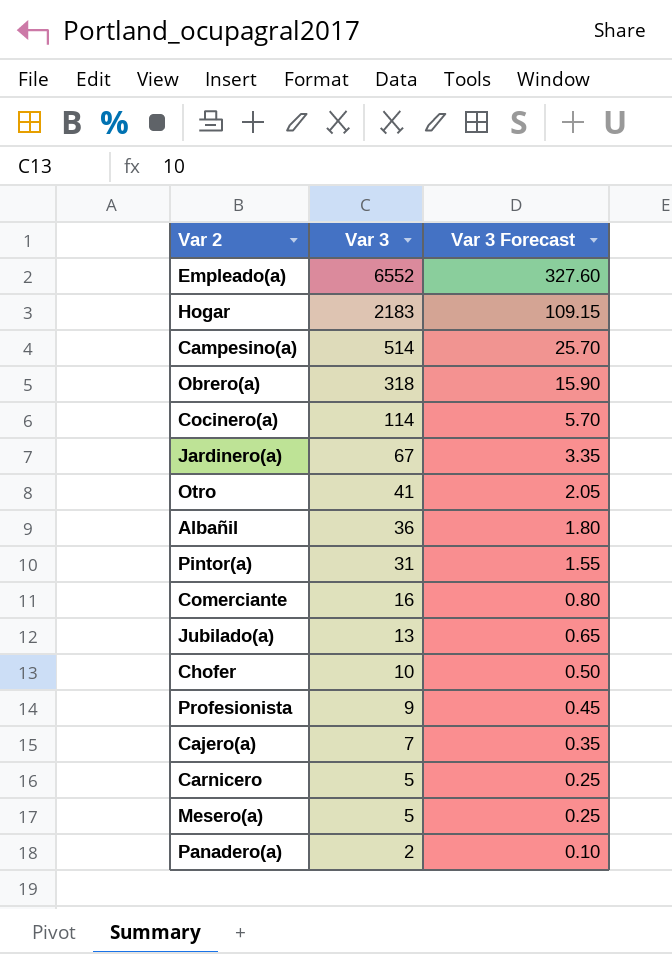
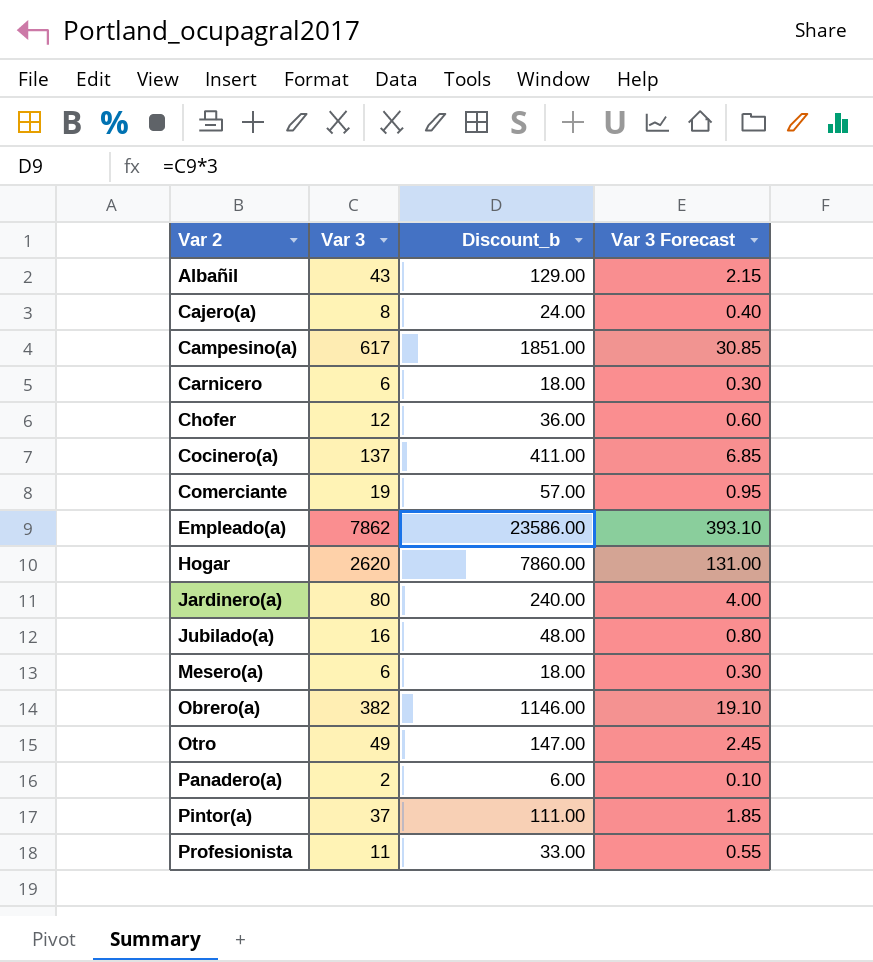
row order: Var 3 descending -> Var 2 ascending
column Discount_b | formula: none -> [Var 3] * 3
Albañil | Var 3: 36 -> 43
Albañil | Var 3 Forecast: 1.80 -> 2.15
Cajero(a) | Var 3: 7 -> 8
Cajero(a) | Var 3 Forecast: 0.35 -> 0.40
Campesino(a) | Var 3: 514 -> 617
Campesino(a) | Var 3 Forecast: 25.70 -> 30.85
Carnicero | Var 3: 5 -> 6
Carnicero | Var 3 Forecast: 0.25 -> 0.30
Chofer | Var 3: 10 -> 12
Chofer | Var 3 Forecast: 0.50 -> 0.60
Cocinero(a) | Var 3: 114 -> 137
Cocinero(a) | Var 3 Forecast: 5.70 -> 6.85
Comerciante | Var 3: 16 -> 19
Comerciante | Var 3 Forecast: 0.80 -> 0.95
Empleado(a) | Var 3: 6552 -> 7862
Empleado(a) | Var 3 Forecast: 327.60 -> 393.10
Hogar | Var 3: 2183 -> 2620
Hogar | Var 3 Forecast: 109.15 -> 131.00
Jardinero(a) | Var 3: 67 -> 80
Jardinero(a) | Var 3 Forecast: 3.35 -> 4.00
Jubilado(a) | Var 3: 13 -> 16
Jubilado(a) | Var 3 Forecast: 0.65 -> 0.80
Mesero(a) | Var 3: 5 -> 6
Mesero(a) | Var 3 Forecast: 0.25 -> 0.30
Obrero(a) | Var 3: 318 -> 382
Obrero(a) | Var 3 Forecast: 15.90 -> 19.10
Otro | Var 3: 41 -> 49
Otro | Var 3 Forecast: 2.05 -> 2.45
Pintor(a) | Var 3: 31 -> 37
Pintor(a) | Var 3 Forecast: 1.55 -> 1.85
Profesionista | Var 3: 9 -> 11
Profesionista | Var 3 Forecast: 0.45 -> 0.55

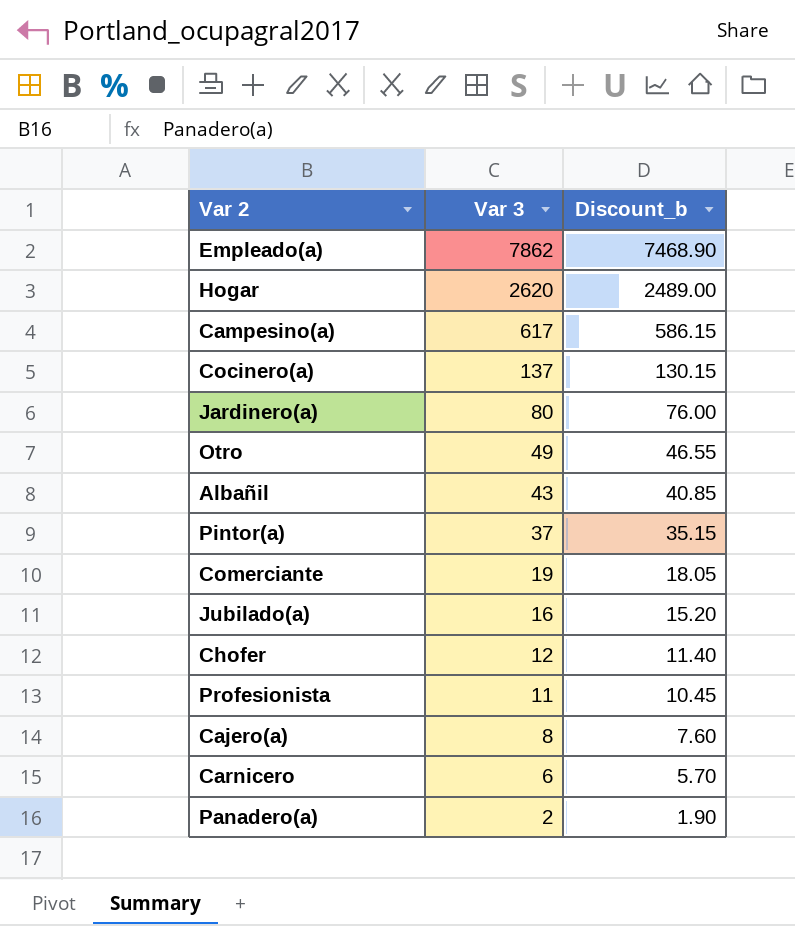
row order: Var 2 ascending -> Var 3 descending
column Var 3 Forecast | formula: [Var 3] * 0.05 -> none
column Discount_b | formula: [Var 3] * 3 -> [Var 3] * 0.95
row Mesero(a): 6 | 18.00 | 0.30 -> none
row Obrero(a): 382 | 1146.00 | 19.10 -> none

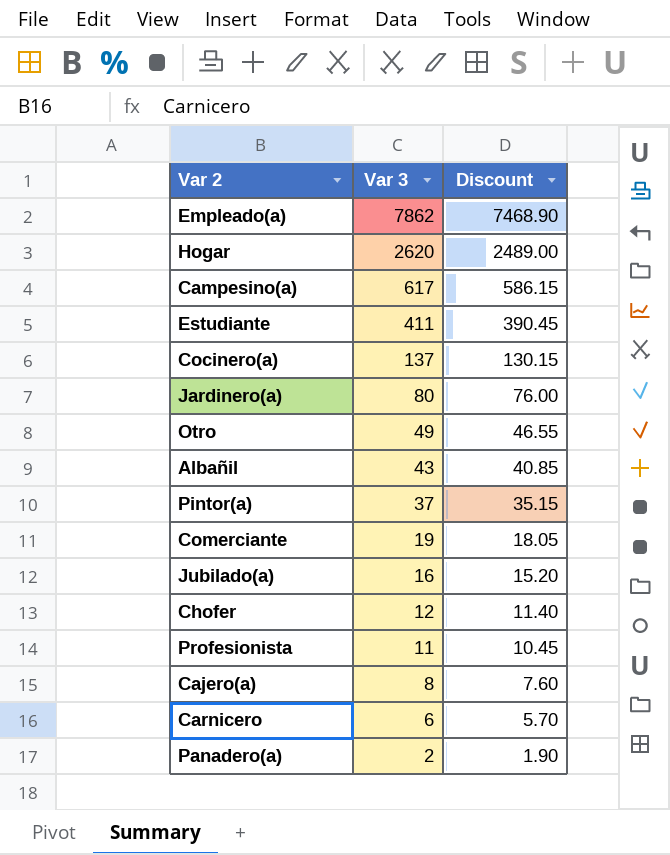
column name: Discount_b -> Discount
row Estudiante: none -> 411 | 390.45

